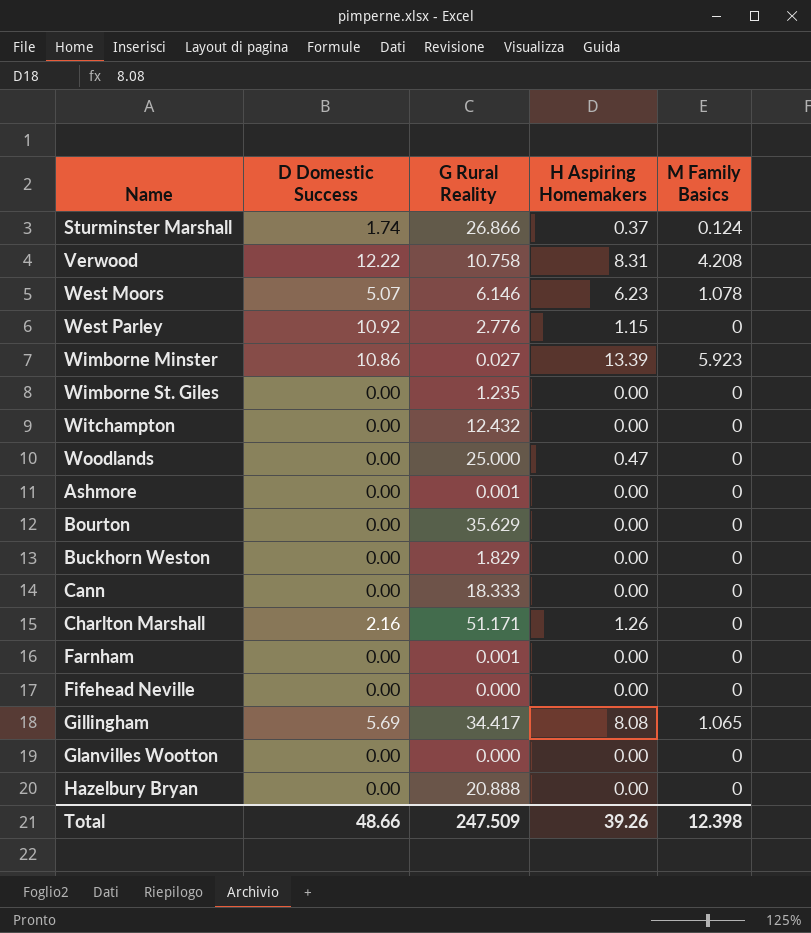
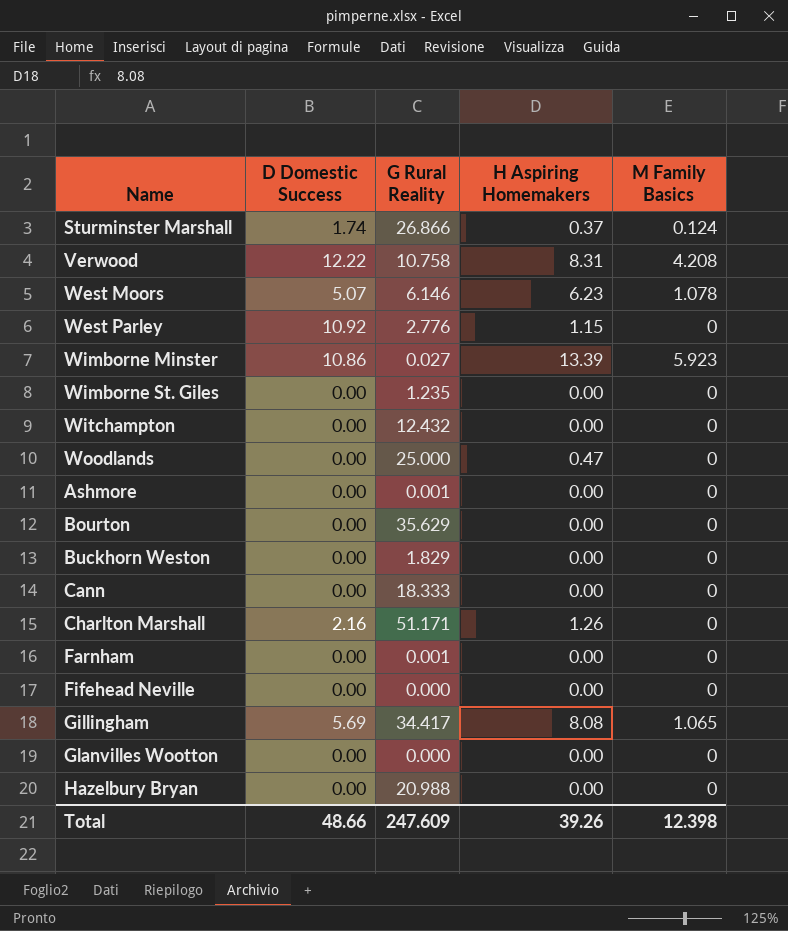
Hazelbury Bryan | G Rural Reality: 20.888 -> 20.988
Total | G Rural Reality: 247.509 -> 247.609

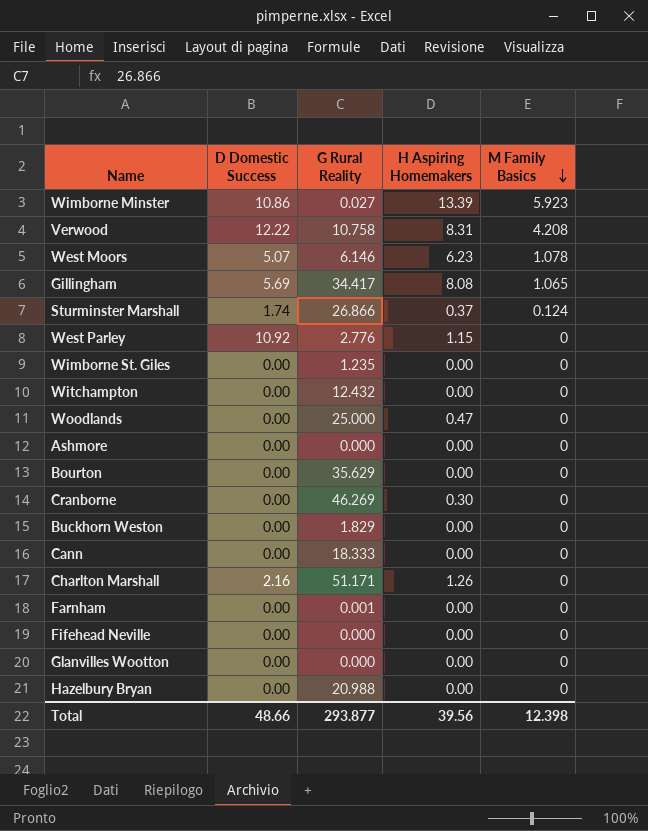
row order: none -> M Family Basics descending
Ashmore | G Rural Reality: 0.001 -> 0.000
row Cranborne: none -> 0.00 | 46.269 | 0.30 | 0
Total | G Rural Reality: 247.609 -> 293.877
Total | H Aspiring Homemakers: 39.26 -> 39.56

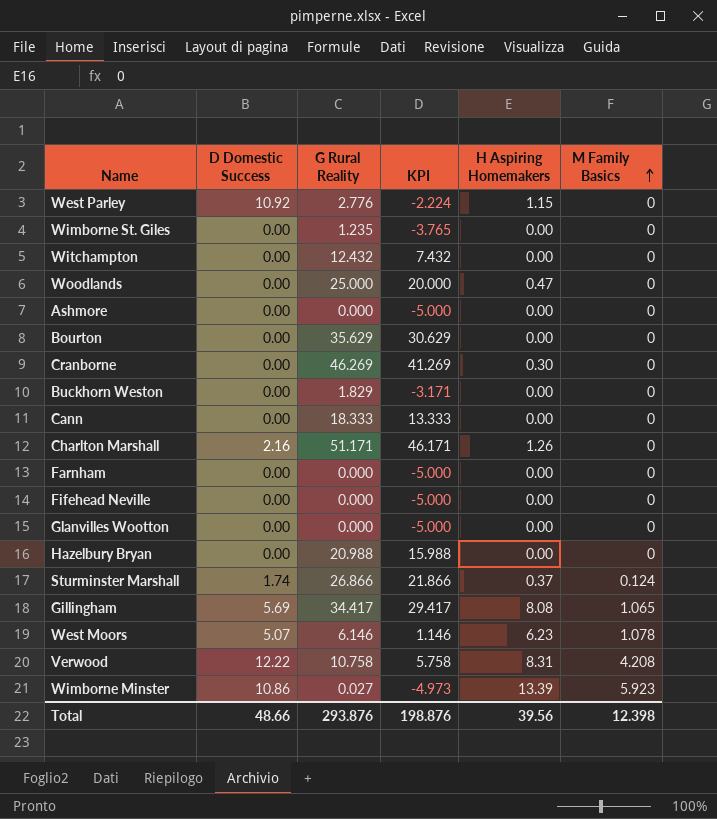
row order: M Family Basics descending -> M Family Basics ascending
column KPI | formula: none -> [G Rural Reality] - 5
Farnham | G Rural Reality: 0.001 -> 0.000
Total | G Rural Reality: 293.877 -> 293.876

